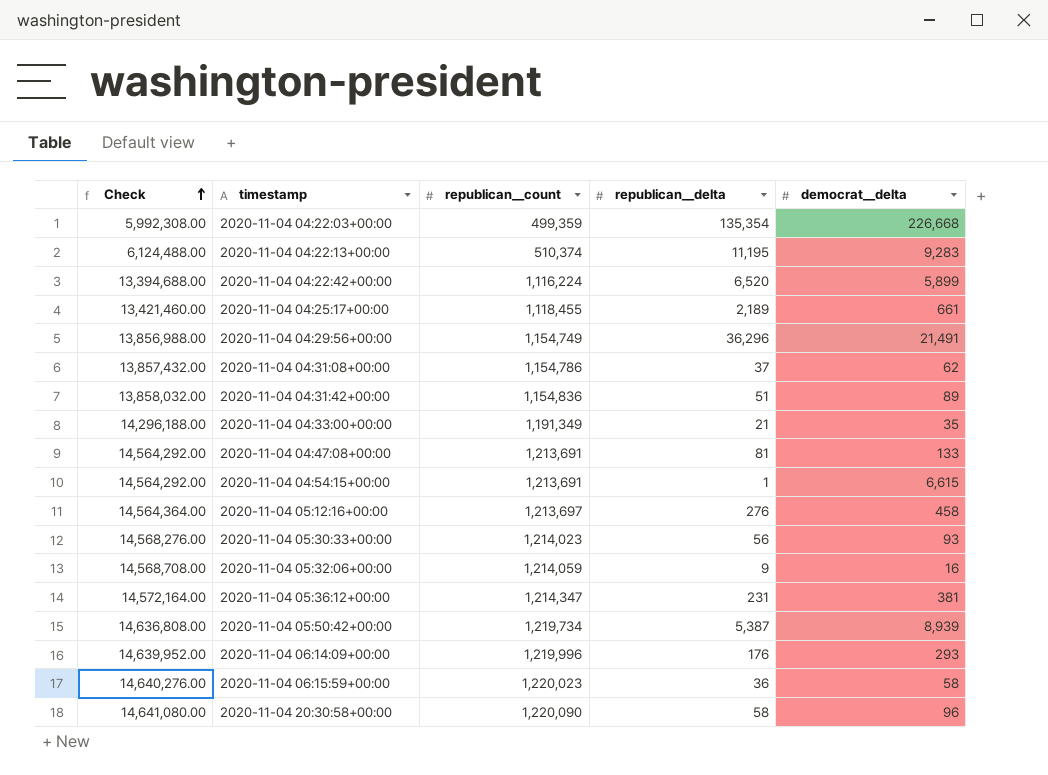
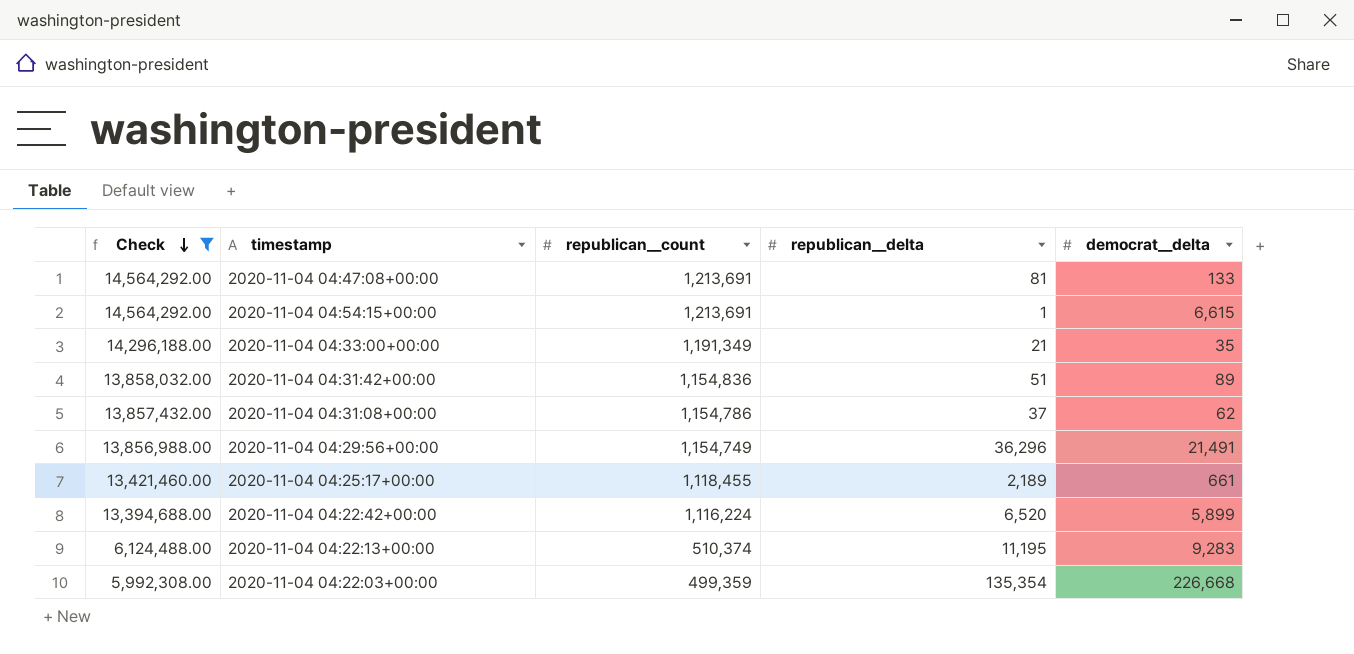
filter: none -> Check <= 14,564,292.00
row order: Check ascending -> Check descending

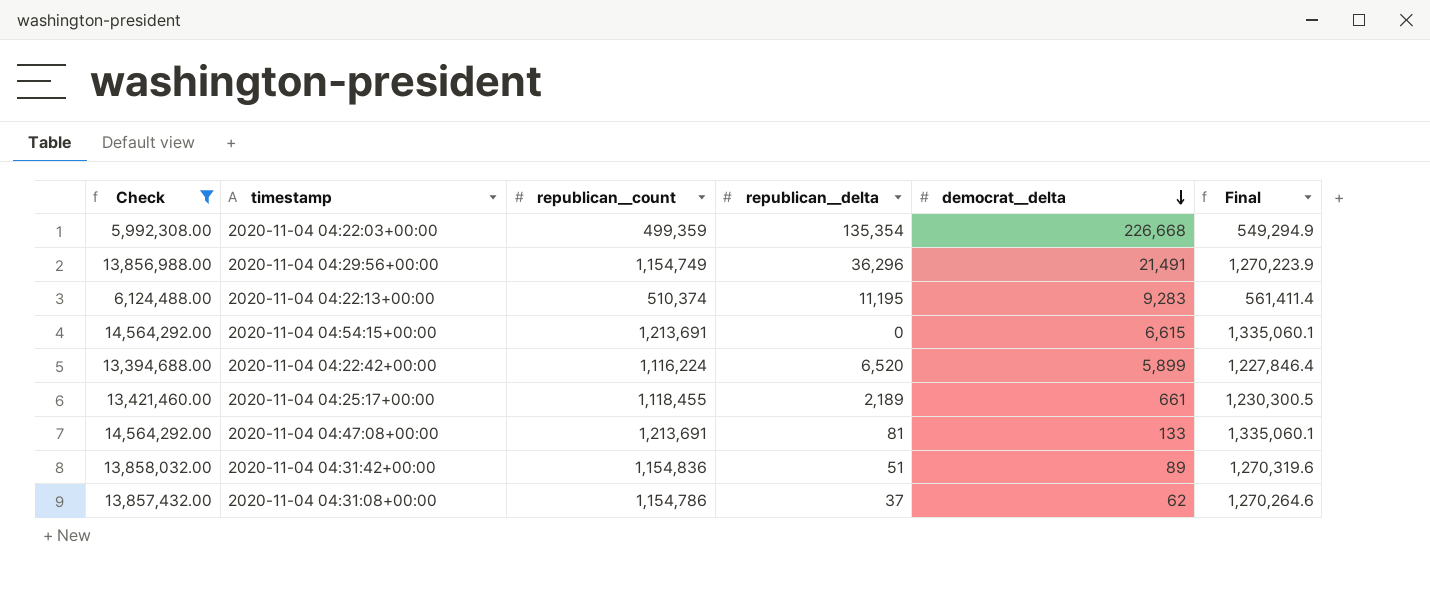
row order: Check descending -> democrat__delta descending
column Final | formula: none -> [republican__count] * 1.1
row 2020-11-04 04:33:00+00:00: 14,296,188.00 | 1,191,349 | 21 | 35 -> none
2020-11-04 04:54:15+00:00 | republican__delta: 1 -> 0

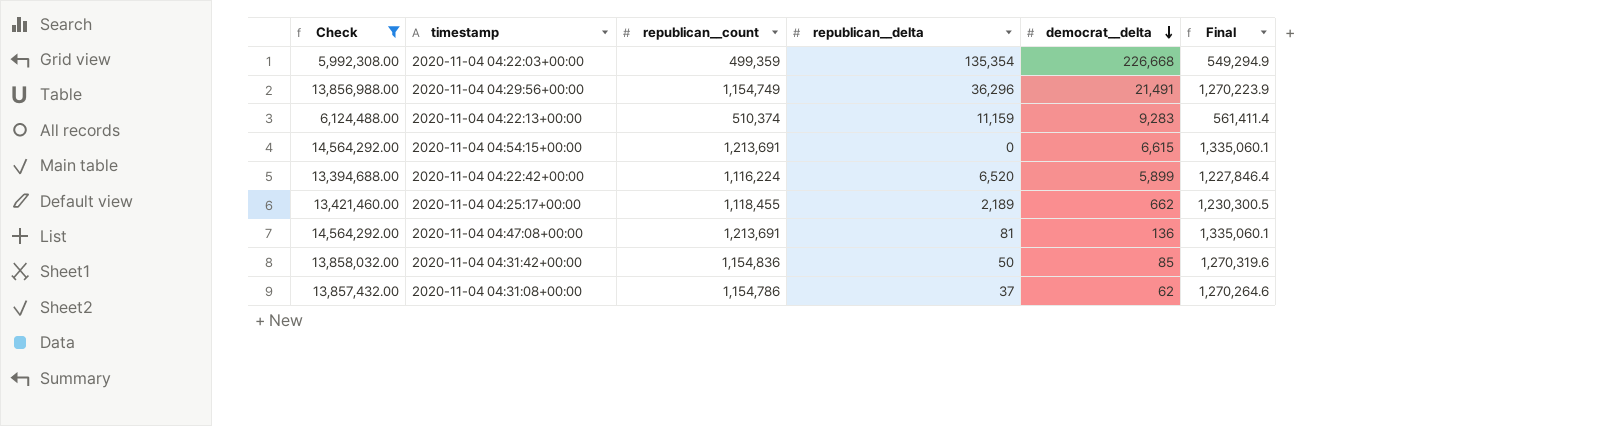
2020-11-04 04:22:13+00:00 | republican__delta: 11,195 -> 11,159
2020-11-04 04:25:17+00:00 | democrat__delta: 661 -> 662
2020-11-04 04:47:08+00:00 | democrat__delta: 133 -> 136
2020-11-04 04:31:42+00:00 | republican__delta: 51 -> 50
2020-11-04 04:31:42+00:00 | democrat__delta: 89 -> 85

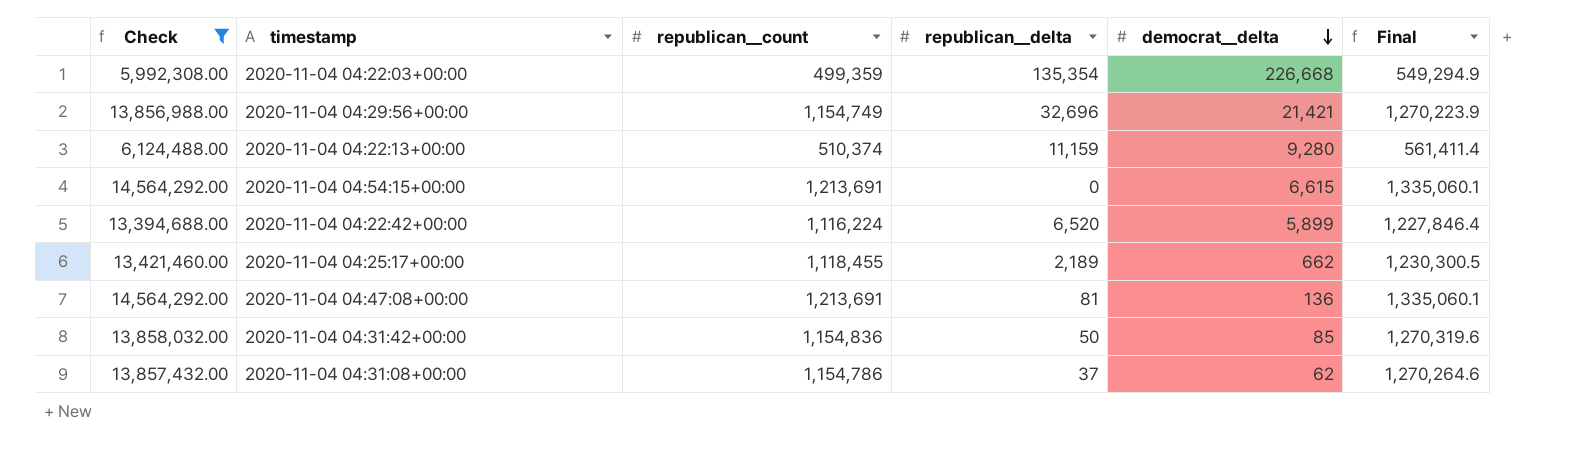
2020-11-04 04:29:56+00:00 | republican__delta: 36,296 -> 32,696
2020-11-04 04:29:56+00:00 | democrat__delta: 21,491 -> 21,421
2020-11-04 04:22:13+00:00 | democrat__delta: 9,283 -> 9,280

